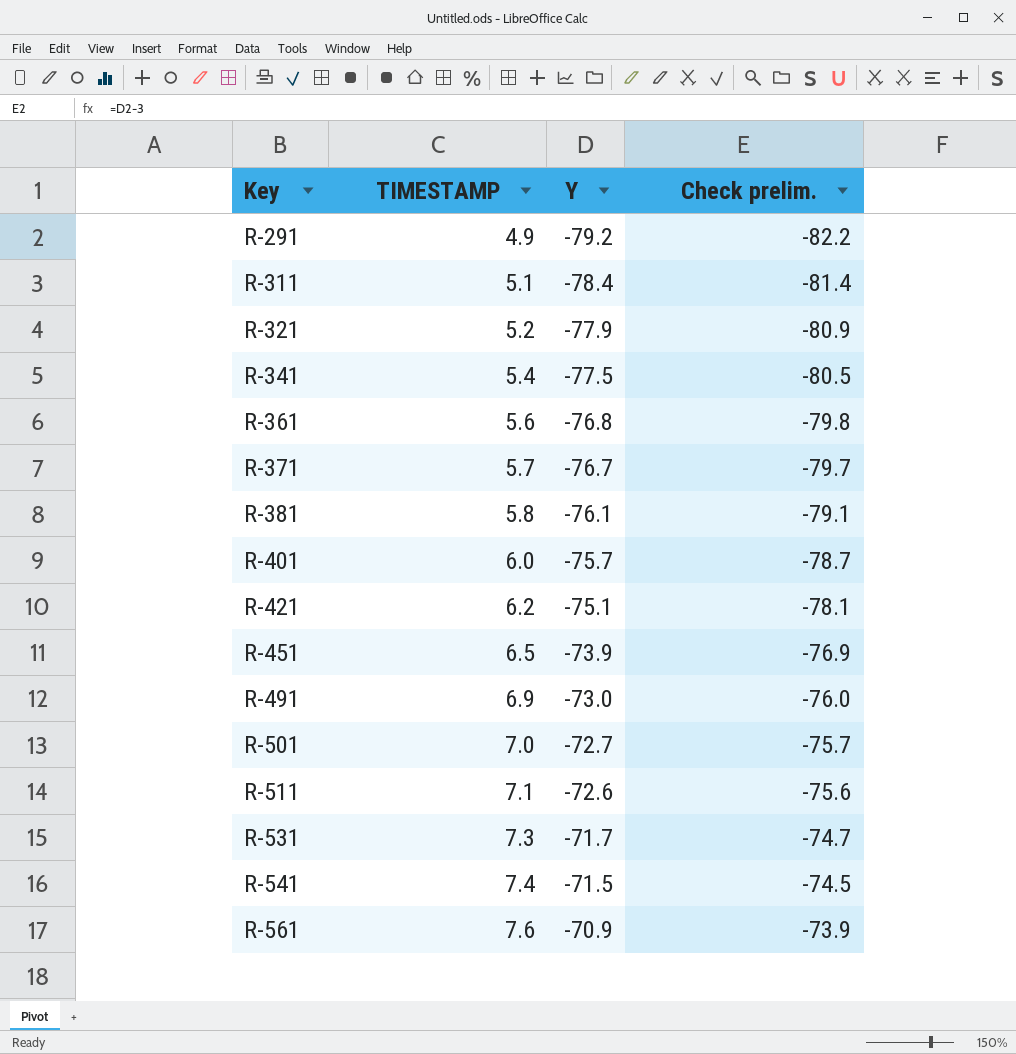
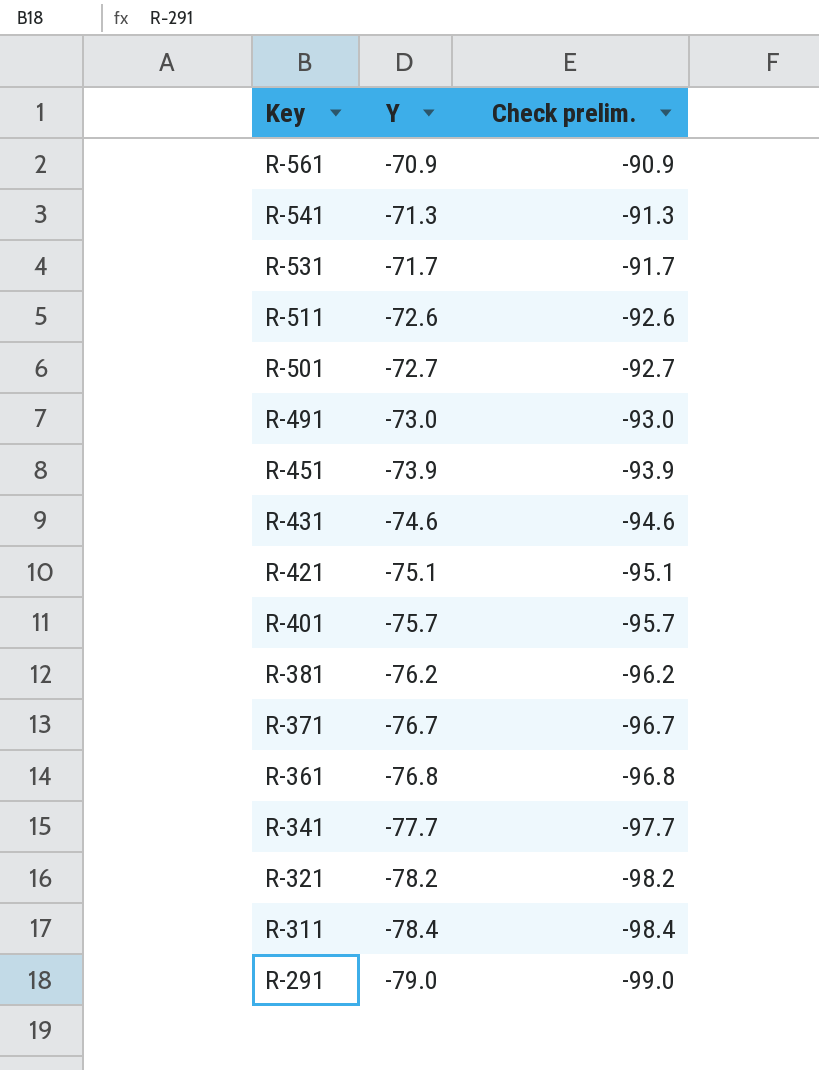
row order: Key ascending -> Key descending
column TIMESTAMP | position: 2 -> none
column Check prelim. | formula: [Y] - 3 -> [Y] - 20
R-541 | Y: -71.5 -> -71.3
row R-431: none -> -74.6 | -94.6
R-381 | Y: -76.1 -> -76.2
R-341 | Y: -77.5 -> -77.7
R-321 | Y: -77.9 -> -78.2
R-291 | Y: -79.2 -> -79.0

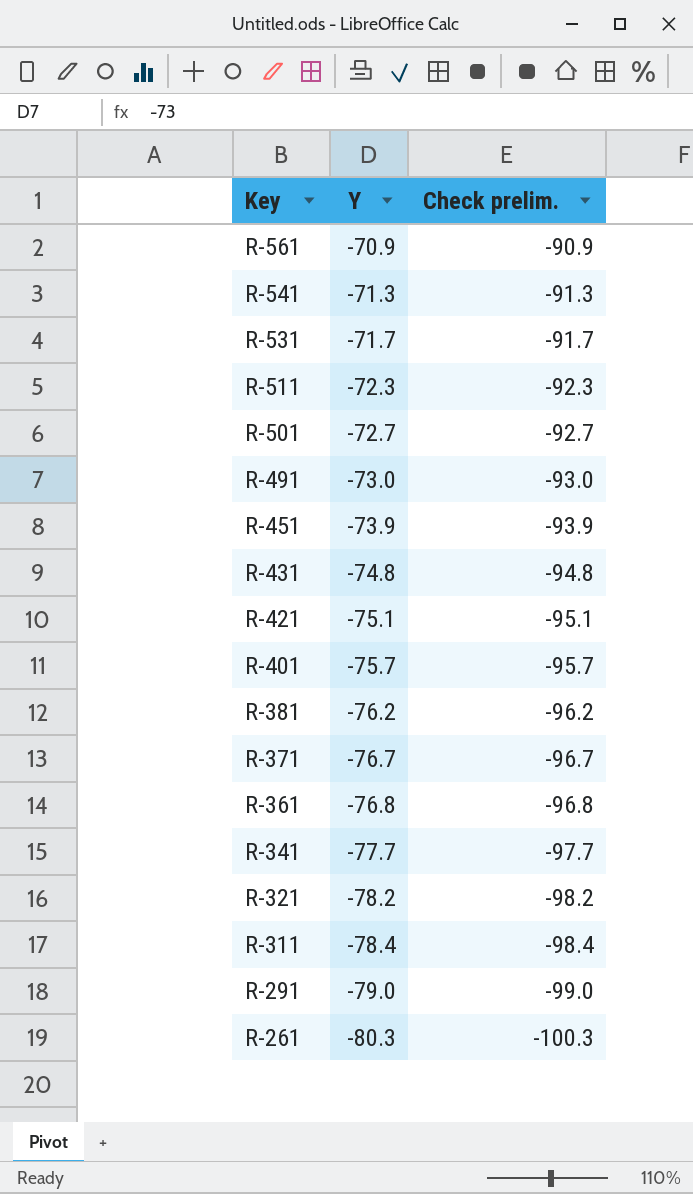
R-511 | Y: -72.6 -> -72.3
R-511 | Check prelim.: -92.6 -> -92.3
R-431 | Y: -74.6 -> -74.8
R-431 | Check prelim.: -94.6 -> -94.8
row R-261: none -> -80.3 | -100.3

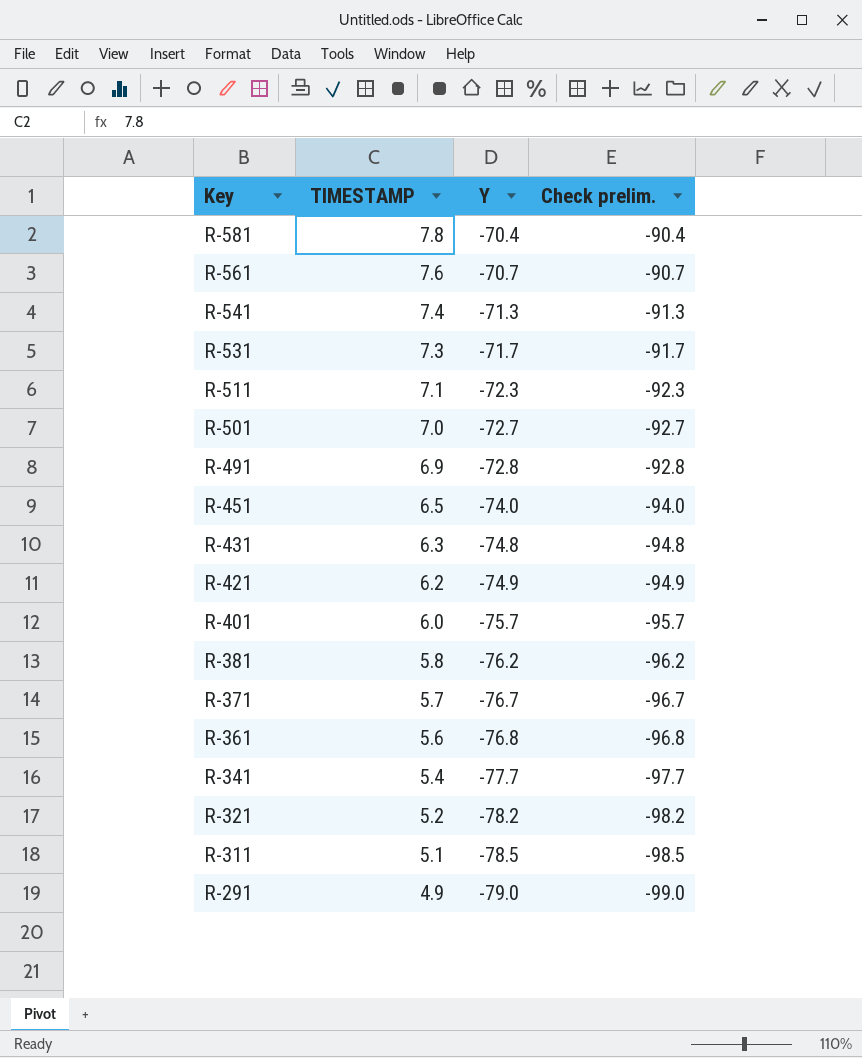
column TIMESTAMP | position: none -> 2
row R-261: -80.3 | -100.3 -> none
row R-581: none -> 7.8 | -70.4 | -90.4
R-561 | Y: -70.9 -> -70.7
R-561 | Check prelim.: -90.9 -> -90.7
R-491 | Y: -73.0 -> -72.8
R-491 | Check prelim.: -93.0 -> -92.8
R-451 | Y: -73.9 -> -74.0
R-451 | Check prelim.: -93.9 -> -94.0
R-421 | Y: -75.1 -> -74.9
R-421 | Check prelim.: -95.1 -> -94.9
R-311 | Y: -78.4 -> -78.5
R-311 | Check prelim.: -98.4 -> -98.5

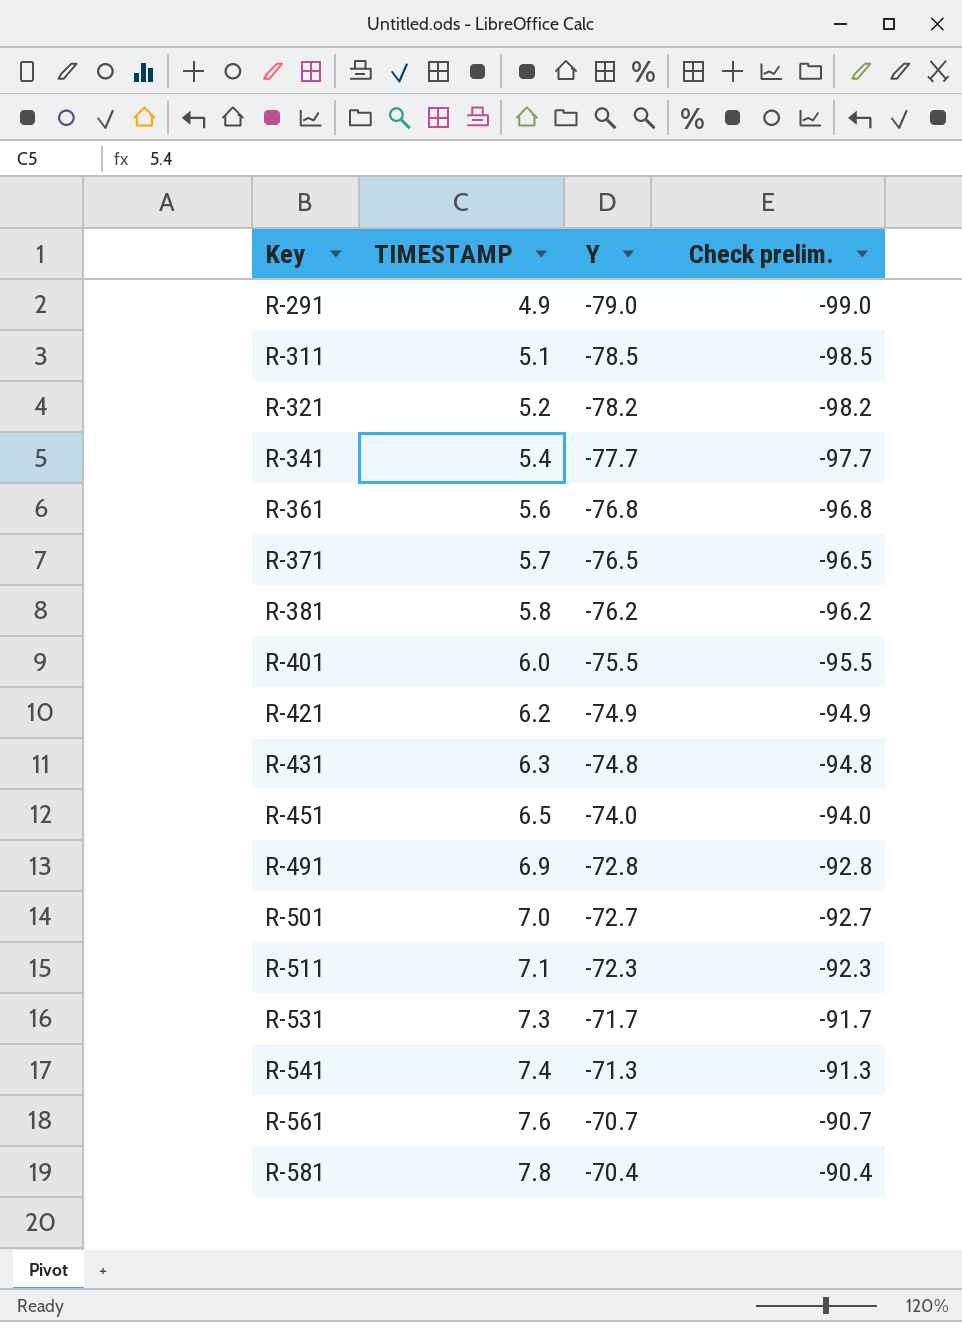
row order: Key descending -> Key ascending
R-371 | Y: -76.7 -> -76.5
R-371 | Check prelim.: -96.7 -> -96.5
R-401 | Y: -75.7 -> -75.5
R-401 | Check prelim.: -95.7 -> -95.5

